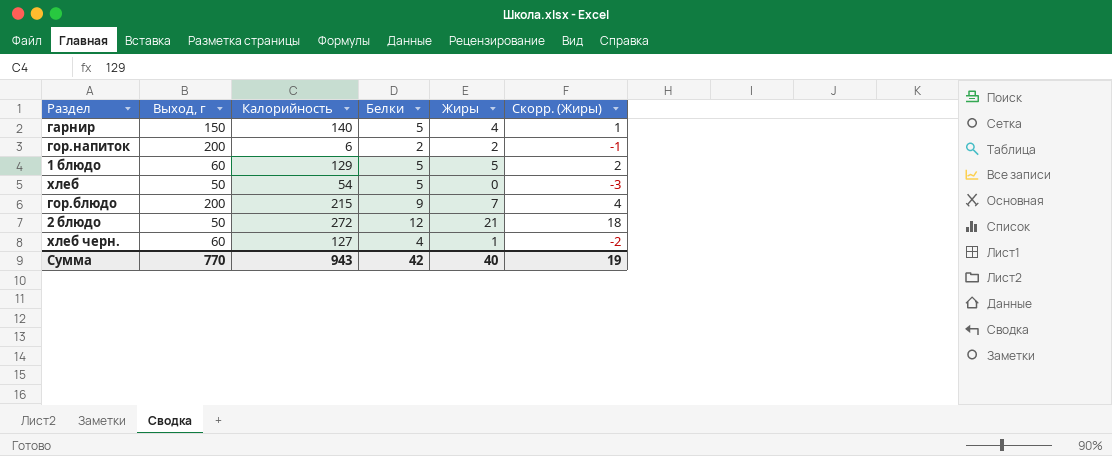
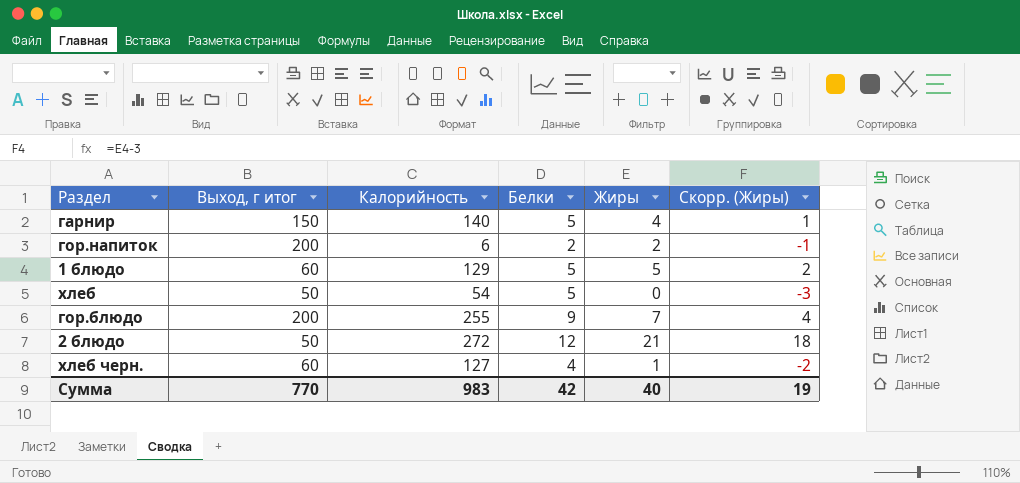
column name: Выход, г -> Выход, г итог
гор.блюдо | Калорийность: 215 -> 255
Сумма | Калорийность: 943 -> 983

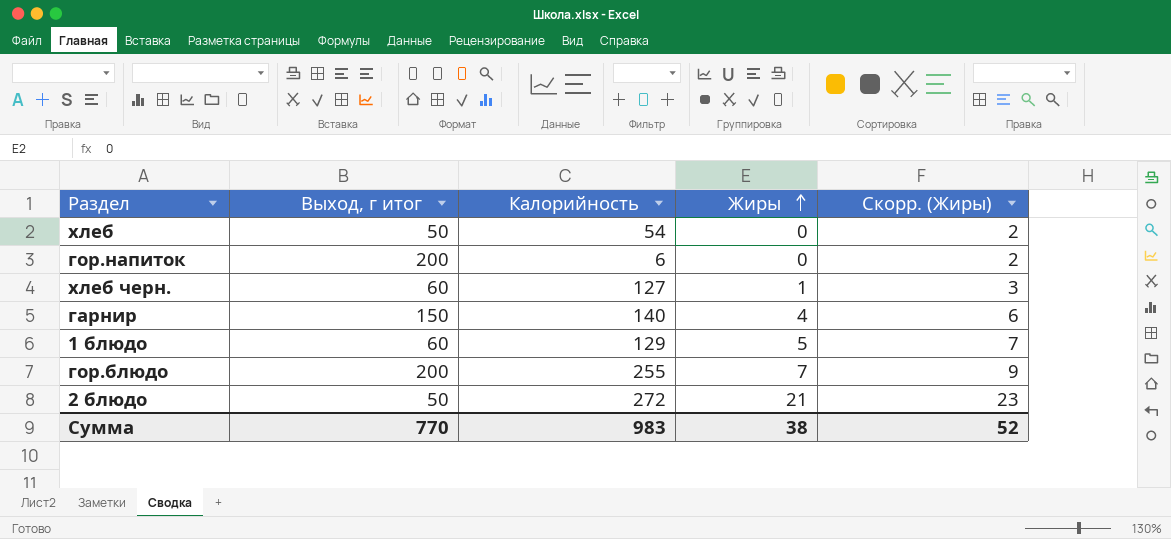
row order: none -> Жиры ascending
column Белки | position: 4 -> none
column Скорр. (Жиры) | formula: [Жиры] - 3 -> [Жиры] + 2
гор.напиток | Жиры: 2 -> 0
Сумма | Жиры: 40 -> 38
Сумма | Скорр. (Жиры): 19 -> 52

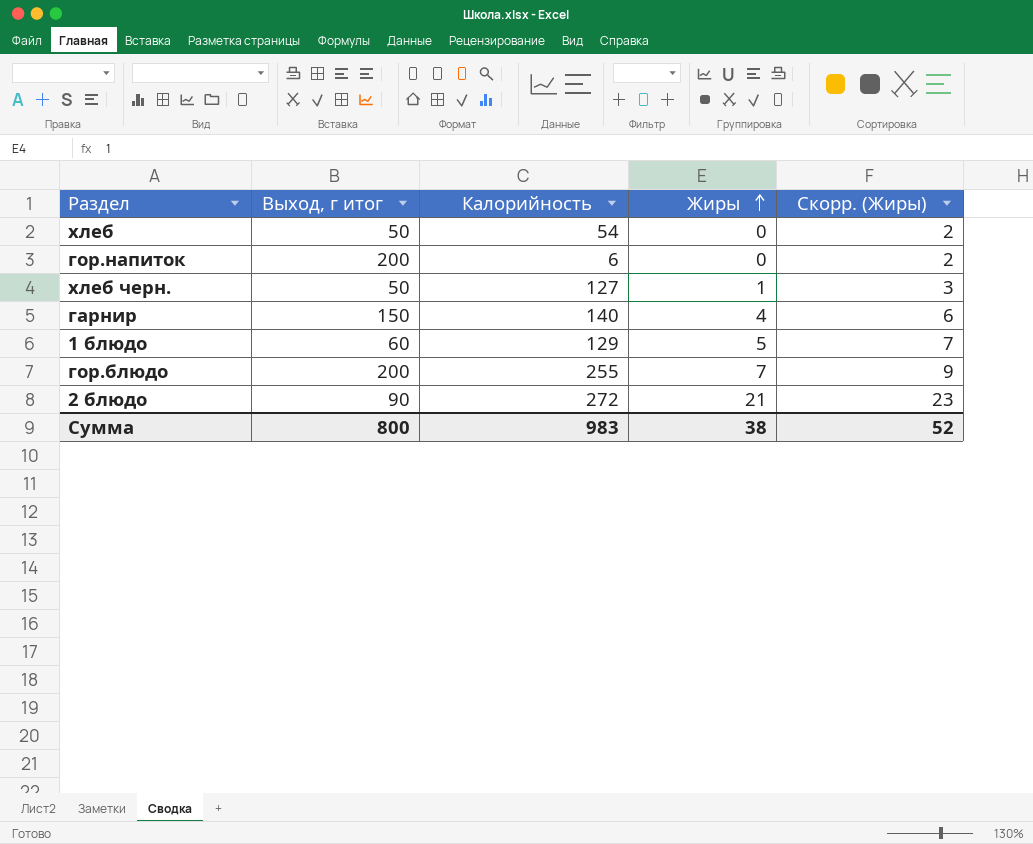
хлеб черн. | Выход, г итог: 60 -> 50
2 блюдо | Выход, г итог: 50 -> 90
Сумма | Выход, г итог: 770 -> 800

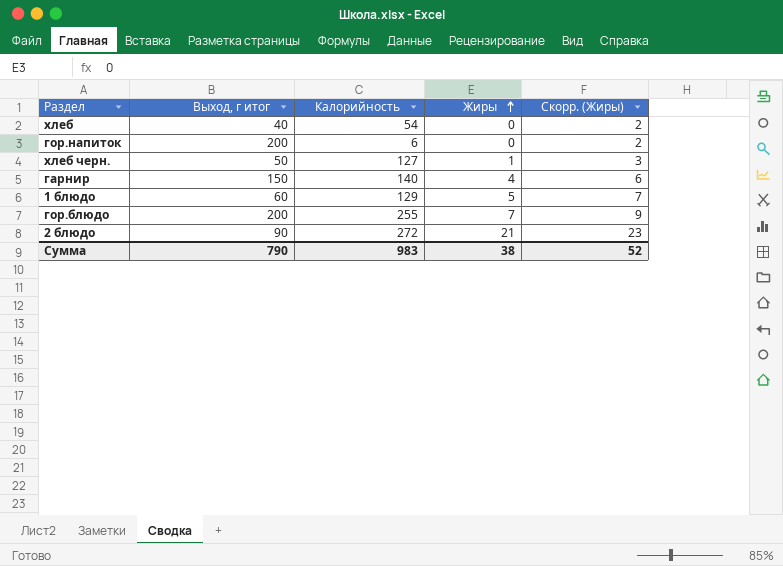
хлеб | Выход, г итог: 50 -> 40
Сумма | Выход, г итог: 800 -> 790

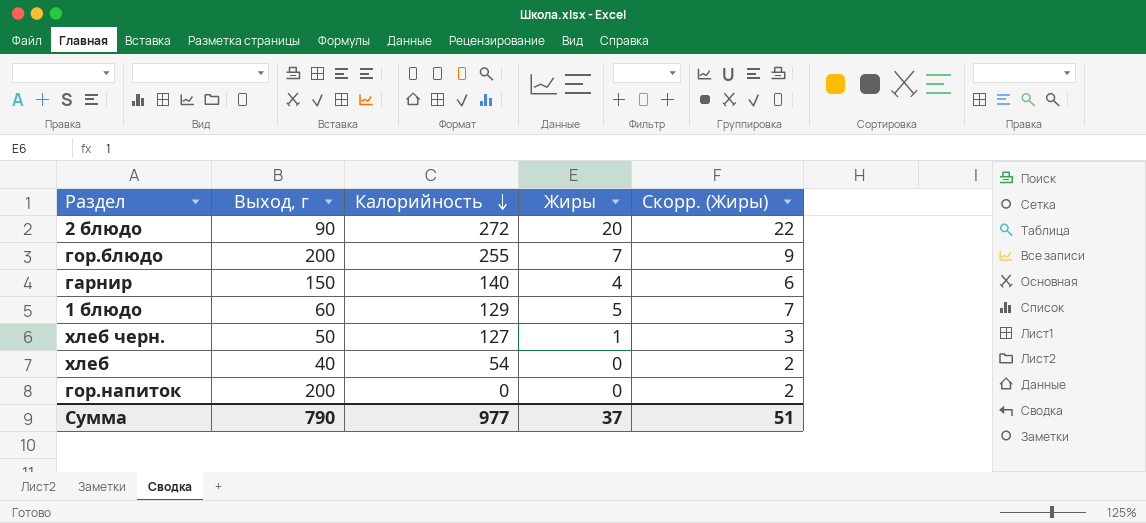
row order: Жиры ascending -> Калорийность descending
column name: Выход, г итог -> Выход, г
2 блюдо | Жиры: 21 -> 20
2 блюдо | Скорр. (Жиры): 23 -> 22
гор.напиток | Калорийность: 6 -> 0
Сумма | Калорийность: 983 -> 977
Сумма | Жиры: 38 -> 37
Сумма | Скорр. (Жиры): 52 -> 51

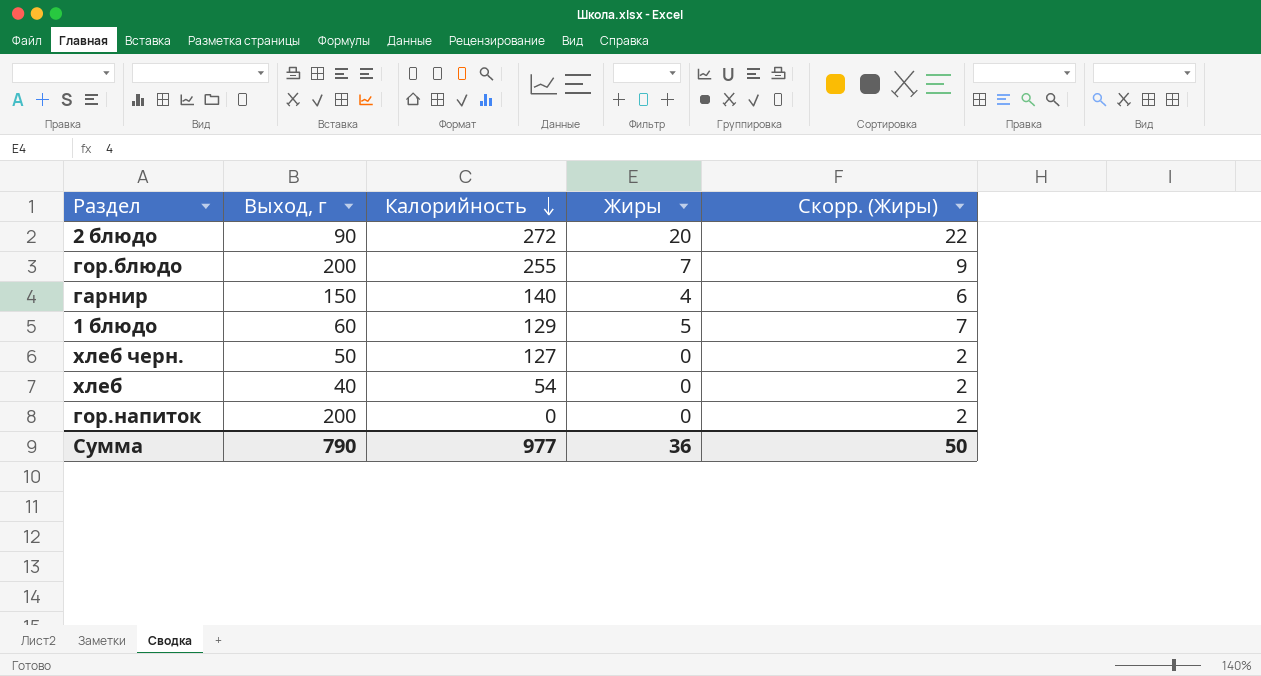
хлеб черн. | Жиры: 1 -> 0
хлеб черн. | Скорр. (Жиры): 3 -> 2
Сумма | Жиры: 37 -> 36
Сумма | Скорр. (Жиры): 51 -> 50

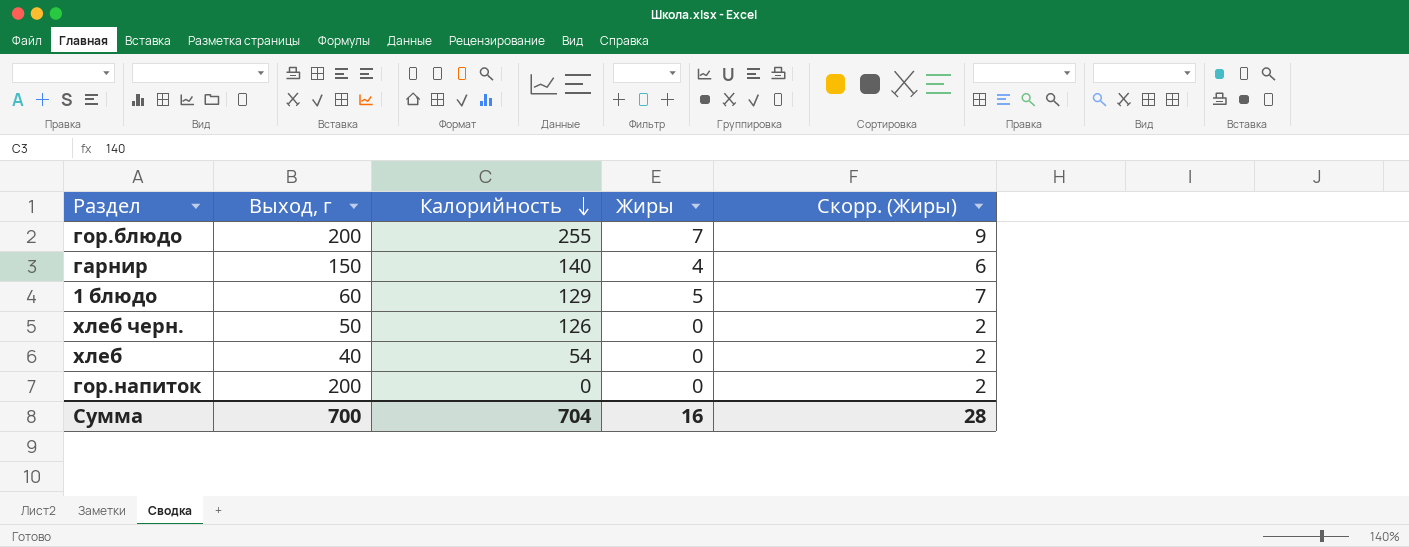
row 2 блюдо: 90 | 272 | 20 | 22 -> none
хлеб черн. | Калорийность: 127 -> 126
Сумма | Выход, г: 790 -> 700
Сумма | Калорийность: 977 -> 704
Сумма | Жиры: 36 -> 16
Сумма | Скорр. (Жиры): 50 -> 28

